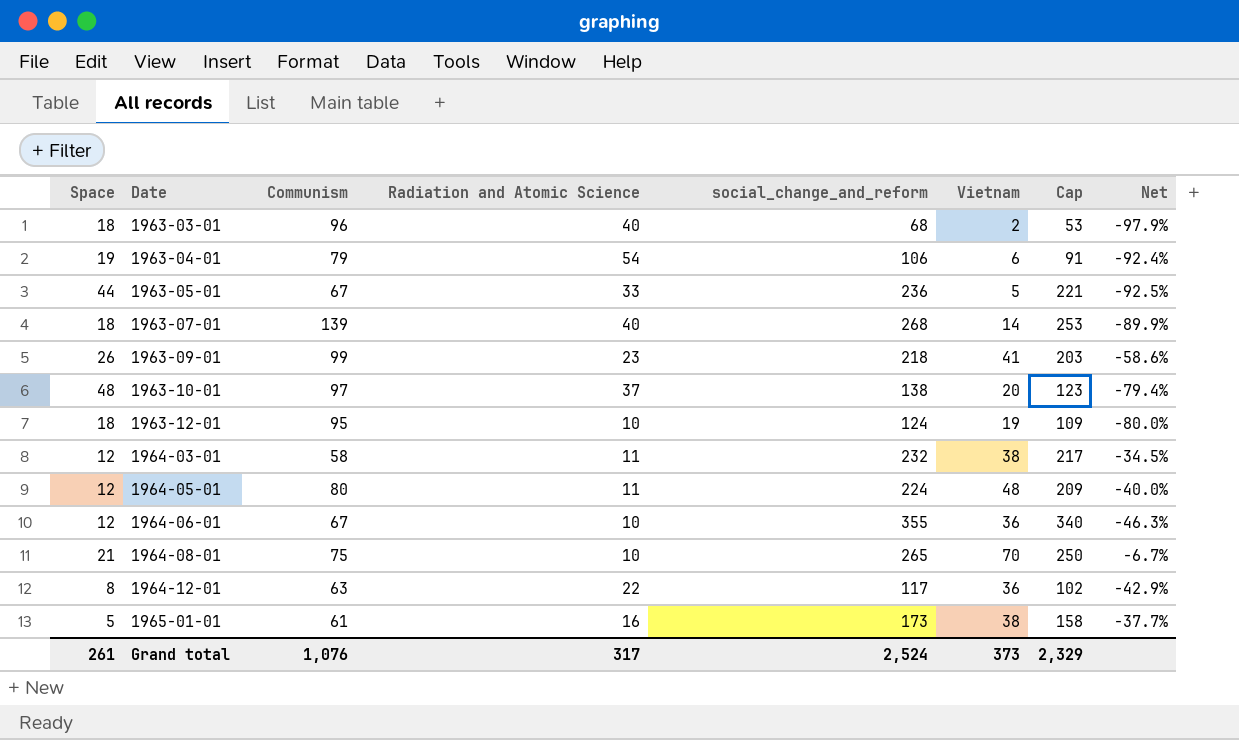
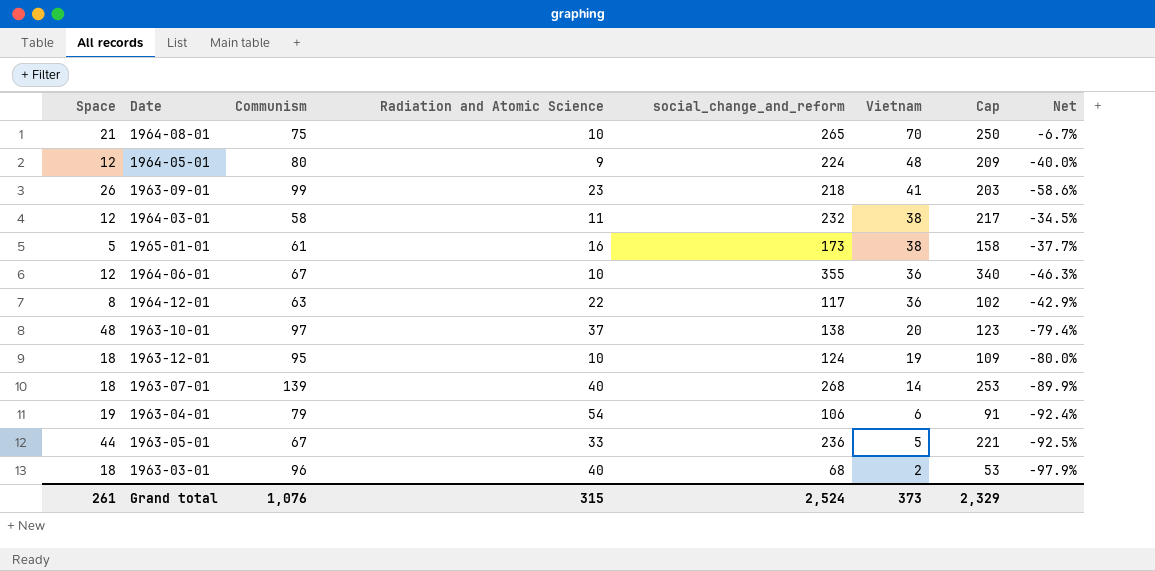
row order: Date ascending -> Vietnam descending
1964-05-01 | Radiation and Atomic Science: 11 -> 9
Grand total | Radiation and Atomic Science: 317 -> 315

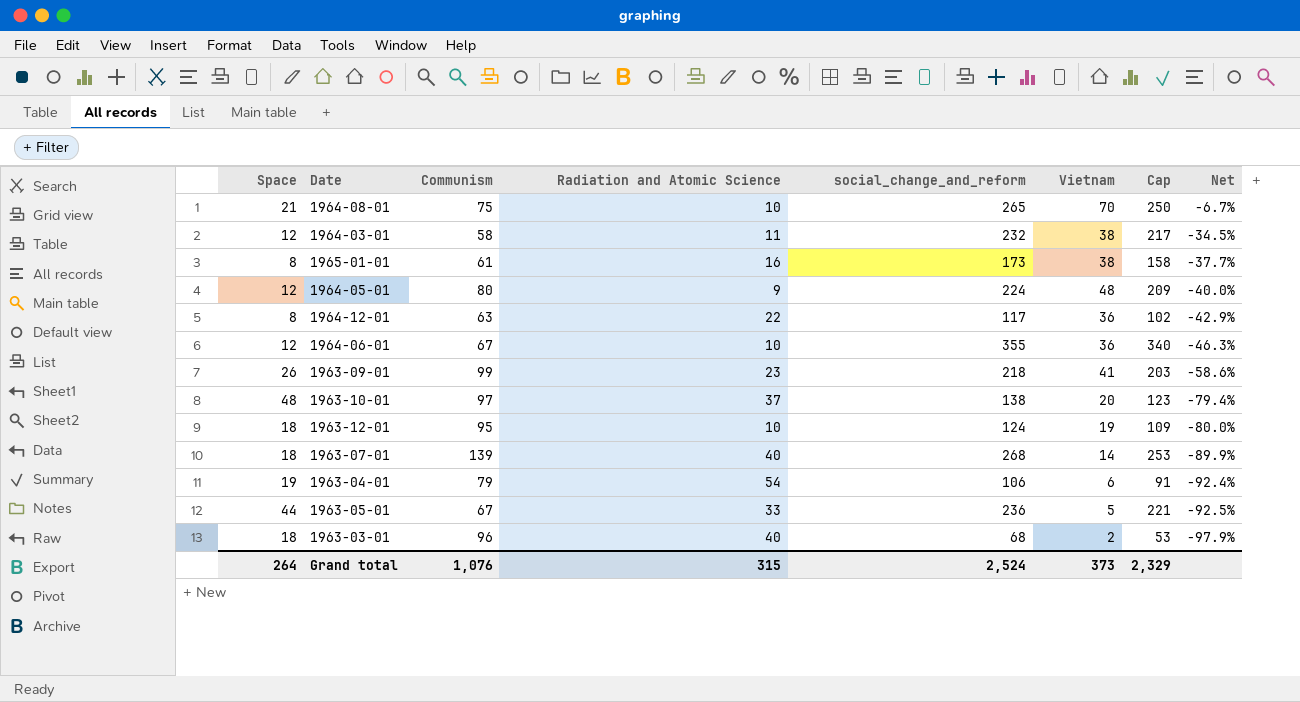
row order: Vietnam descending -> Net descending
1965-01-01 | Space: 5 -> 8
Grand total | Space: 261 -> 264

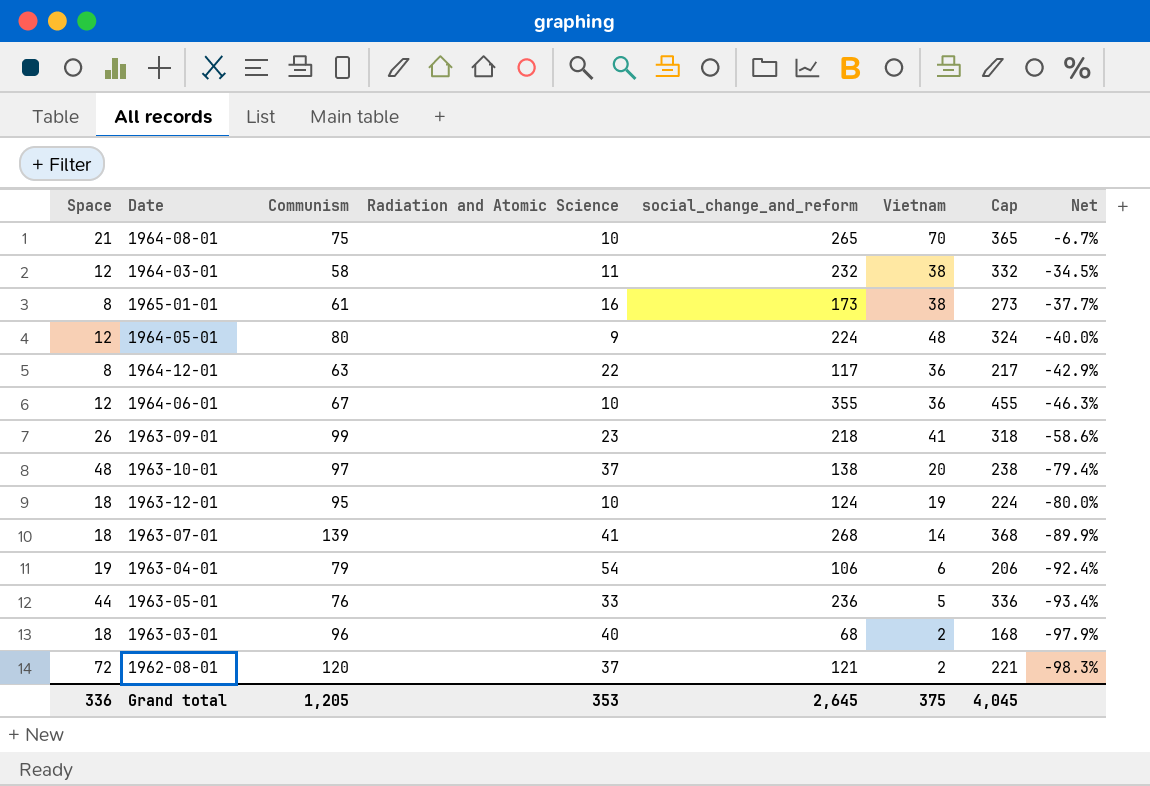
column Cap | formula: [social_change_and_reform] - 15 -> [social_change_and_reform] + 100
1963-07-01 | Radiation and Atomic Science: 40 -> 41
1963-05-01 | Communism: 67 -> 76
1963-05-01 | Net: -92.5% -> -93.4%
row 1962-08-01: none -> 72 | 120 | 37 | 121 | 2 | 221 | -98.3%
Grand total | Space: 264 -> 336
Grand total | Communism: 1,076 -> 1,205
Grand total | Radiation and Atomic Science: 315 -> 353
Grand total | social_change_and_reform: 2,524 -> 2,645
Grand total | Vietnam: 373 -> 375
Grand total | Cap: 2,329 -> 4,045

